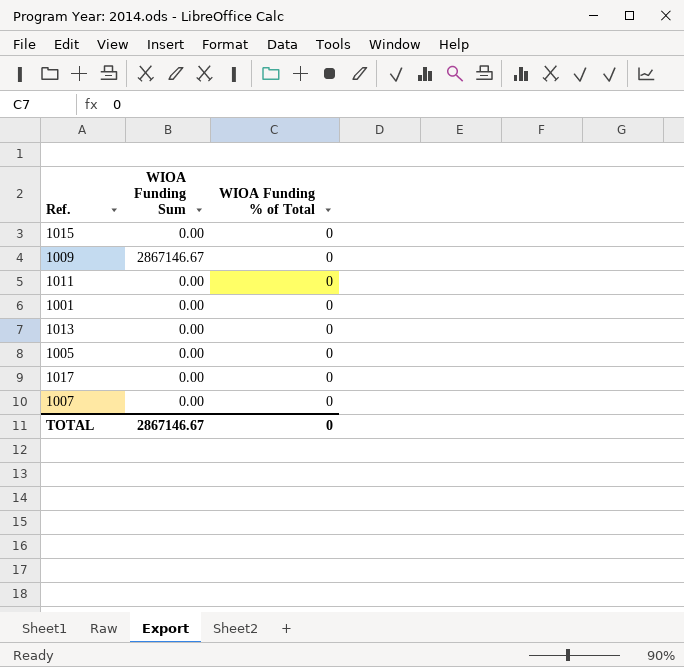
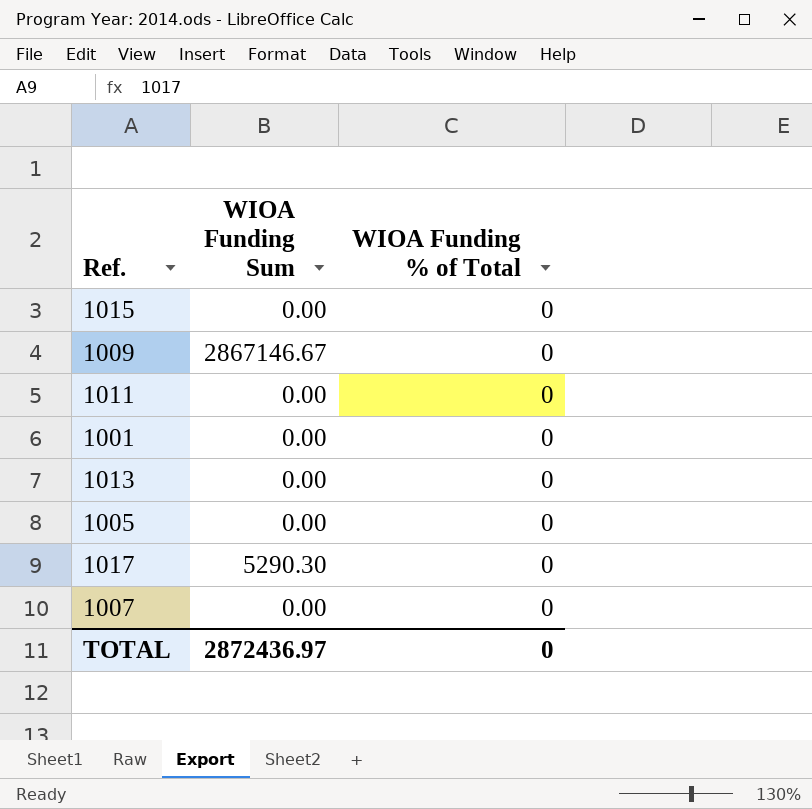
1017 | WIOA Funding Sum: 0.00 -> 5290.30
TOTAL | WIOA Funding Sum: 2867146.67 -> 2872436.97

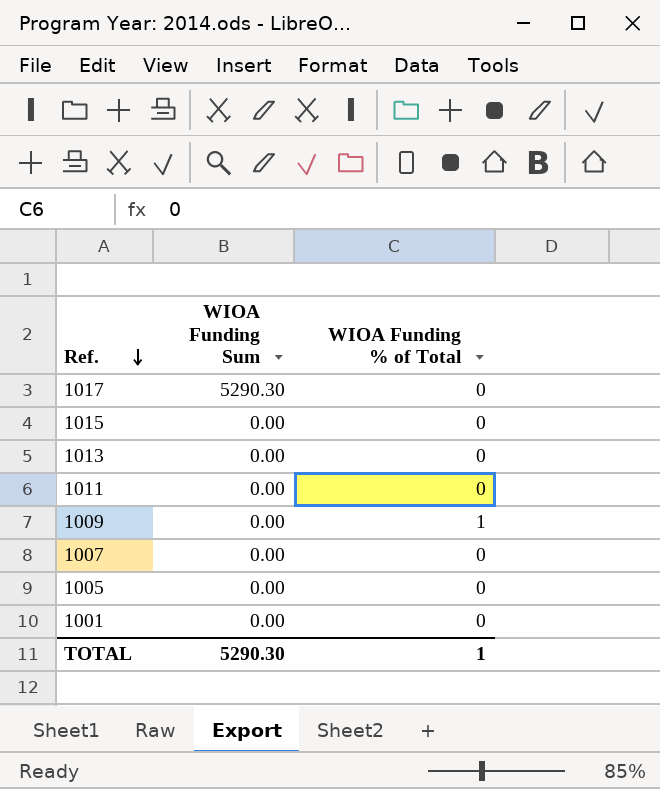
row order: none -> Ref. descending
1009 | WIOA Funding Sum: 2867146.67 -> 0.00
1009 | WIOA Funding % of Total: 0 -> 1
TOTAL | WIOA Funding Sum: 2872436.97 -> 5290.30
TOTAL | WIOA Funding % of Total: 0 -> 1

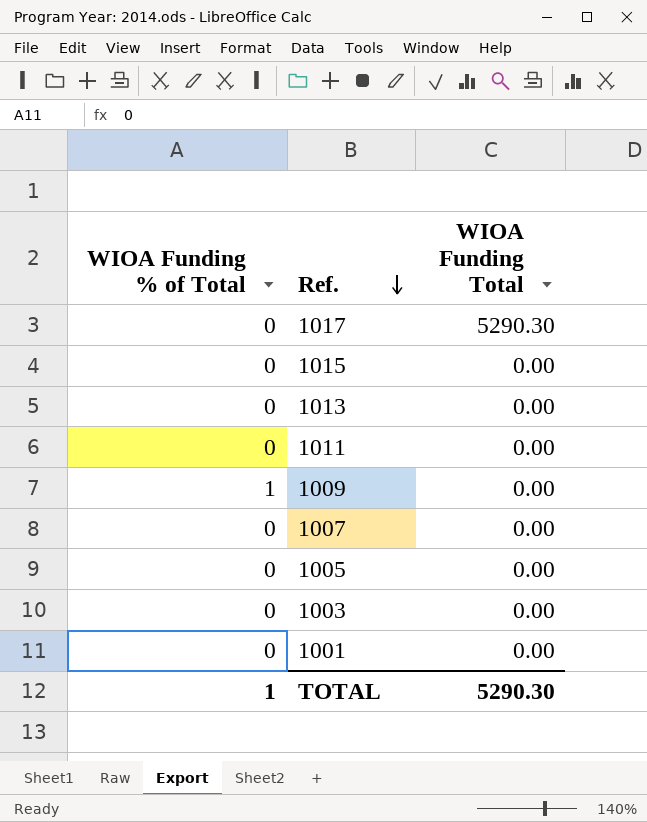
column WIOA Funding % of Total | position: 3 -> 1
column name: WIOA Funding Sum -> WIOA Funding Total
row 1003: none -> 0 | 0.00

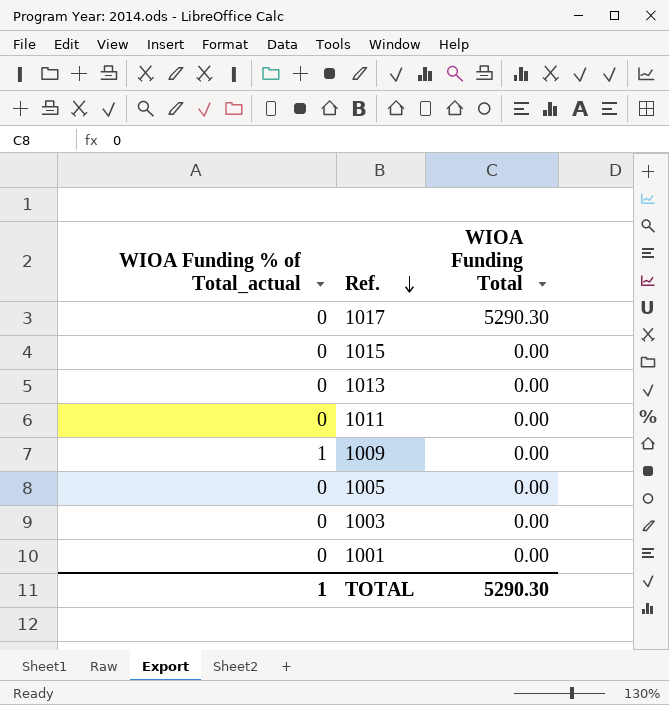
column name: WIOA Funding % of Total -> WIOA Funding % of Total_actual
row 1007: 0 | 0.00 -> none

